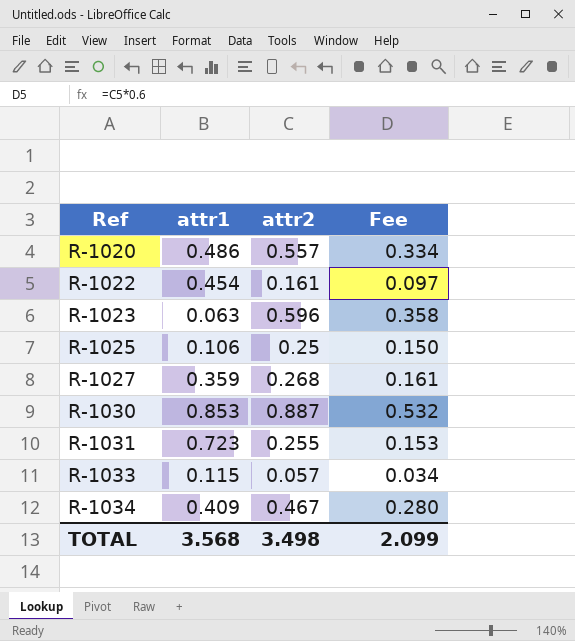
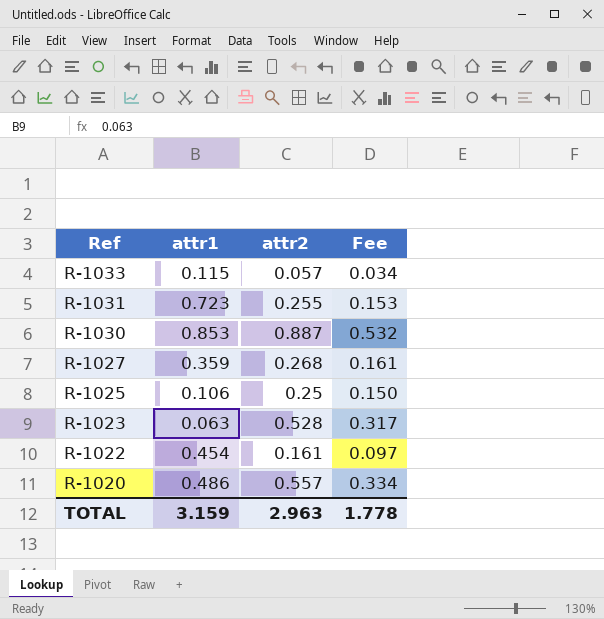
row order: Ref ascending -> Ref descending
row R-1034: 0.409 | 0.467 | 0.280 -> none
R-1023 | attr2: 0.596 -> 0.528
R-1023 | Fee: 0.358 -> 0.317
TOTAL | attr1: 3.568 -> 3.159
TOTAL | attr2: 3.498 -> 2.963
TOTAL | Fee: 2.099 -> 1.778

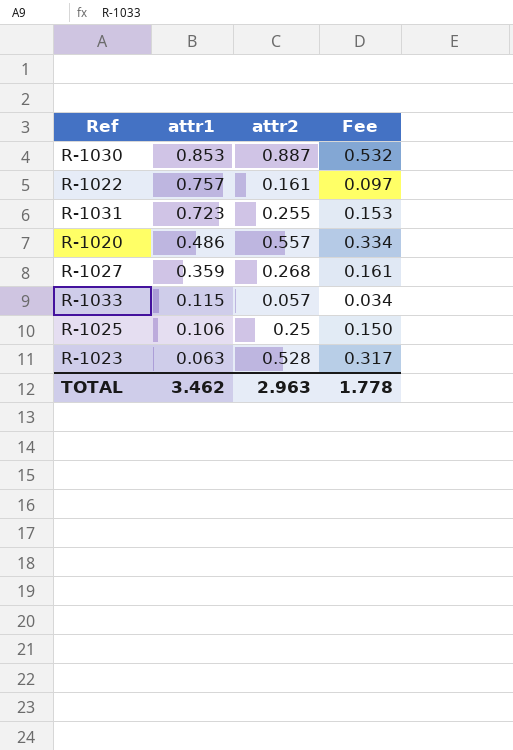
row order: Ref descending -> attr1 descending
R-1022 | attr1: 0.454 -> 0.757
TOTAL | attr1: 3.159 -> 3.462

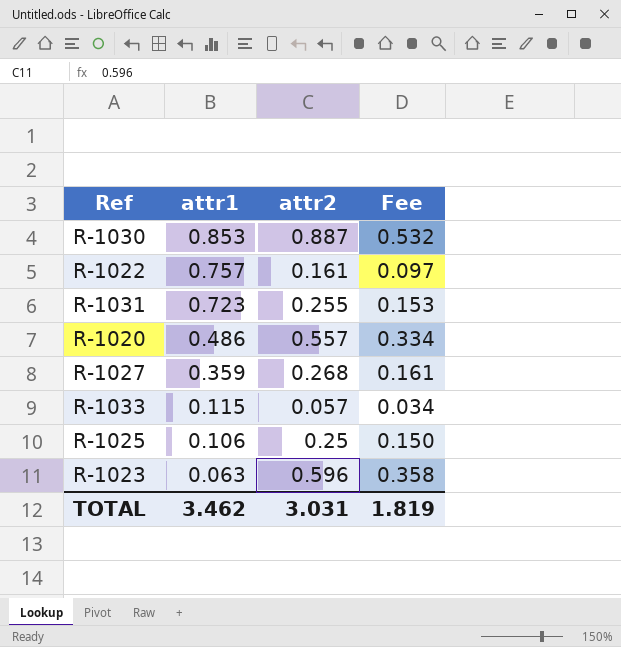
R-1023 | attr2: 0.528 -> 0.596
R-1023 | Fee: 0.317 -> 0.358
TOTAL | attr2: 2.963 -> 3.031
TOTAL | Fee: 1.778 -> 1.819

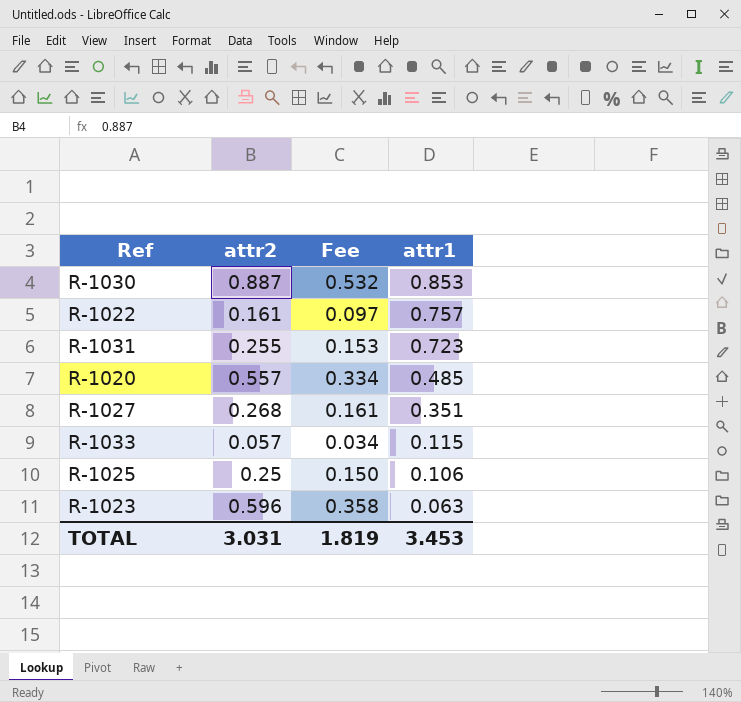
column attr1 | position: 2 -> 4
R-1020 | attr1: 0.486 -> 0.485
R-1027 | attr1: 0.359 -> 0.351
TOTAL | attr1: 3.462 -> 3.453

